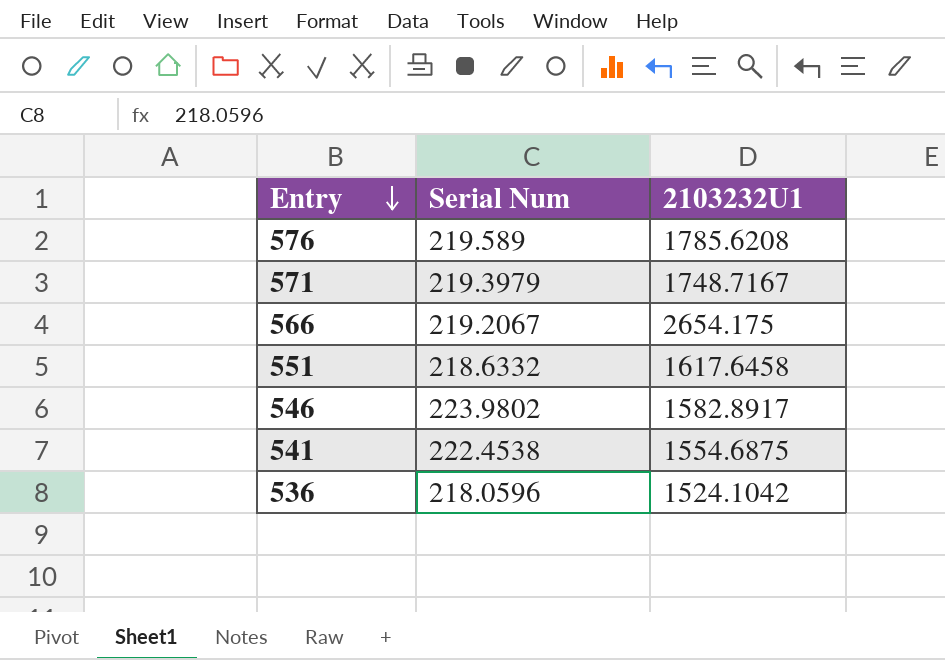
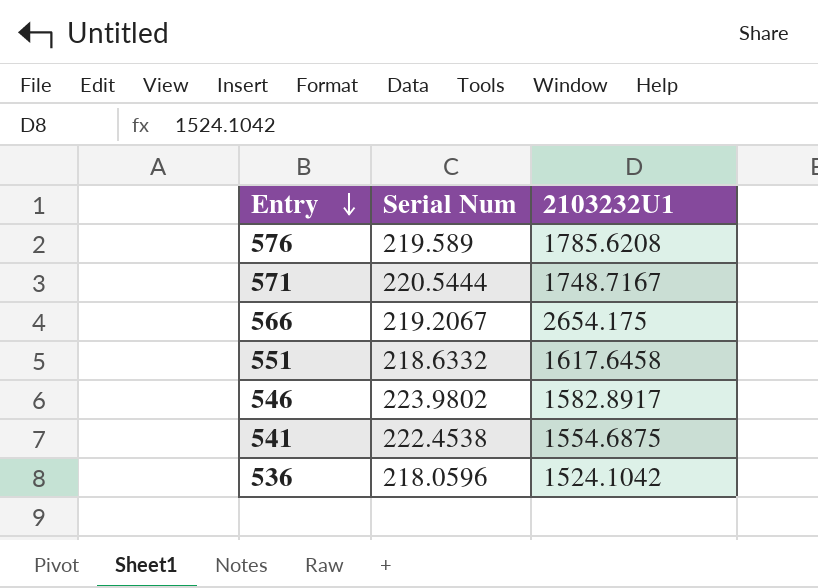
571 | Serial Num: 219.3979 -> 220.5444

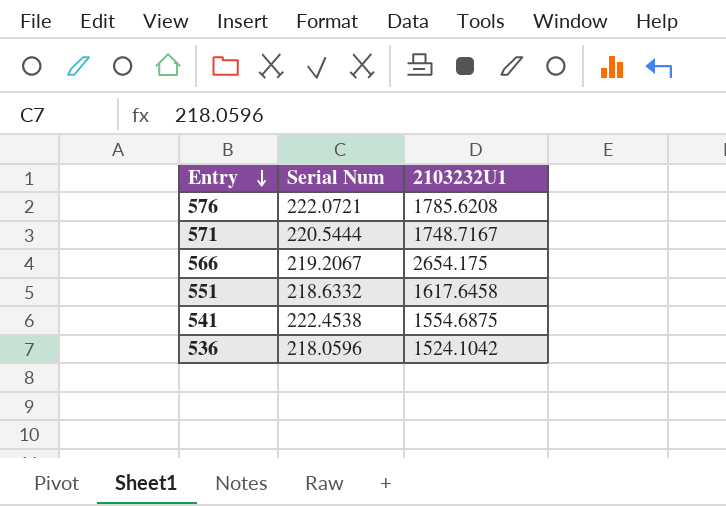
row 546: 223.9802 | 1582.8917 -> none
576 | Serial Num: 219.589 -> 222.0721

